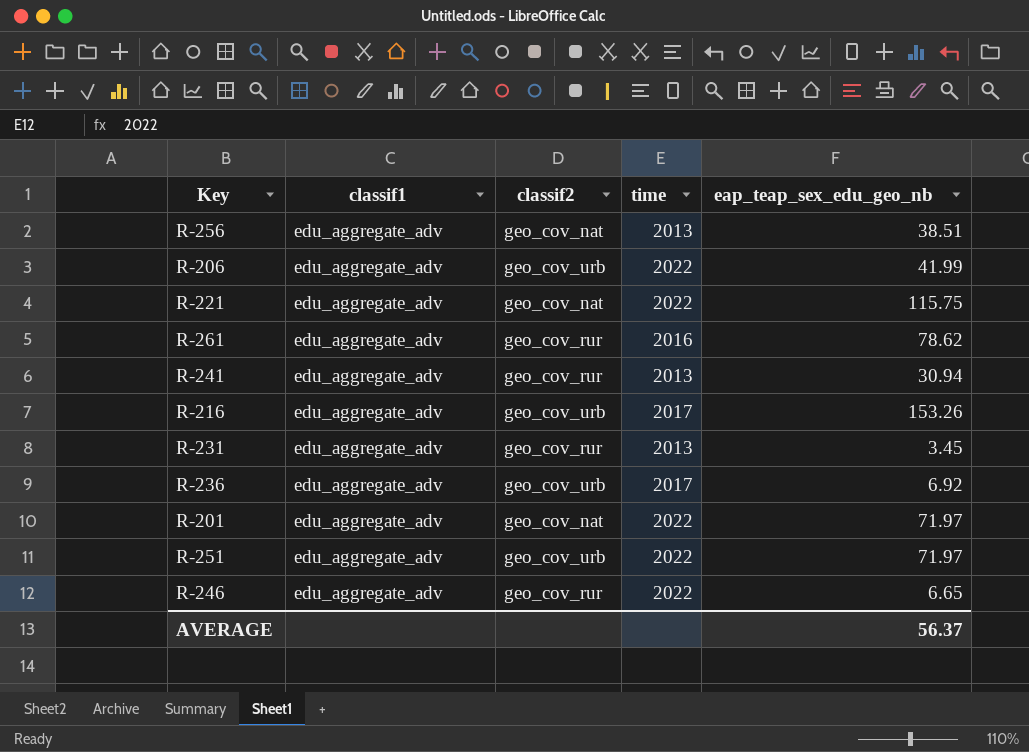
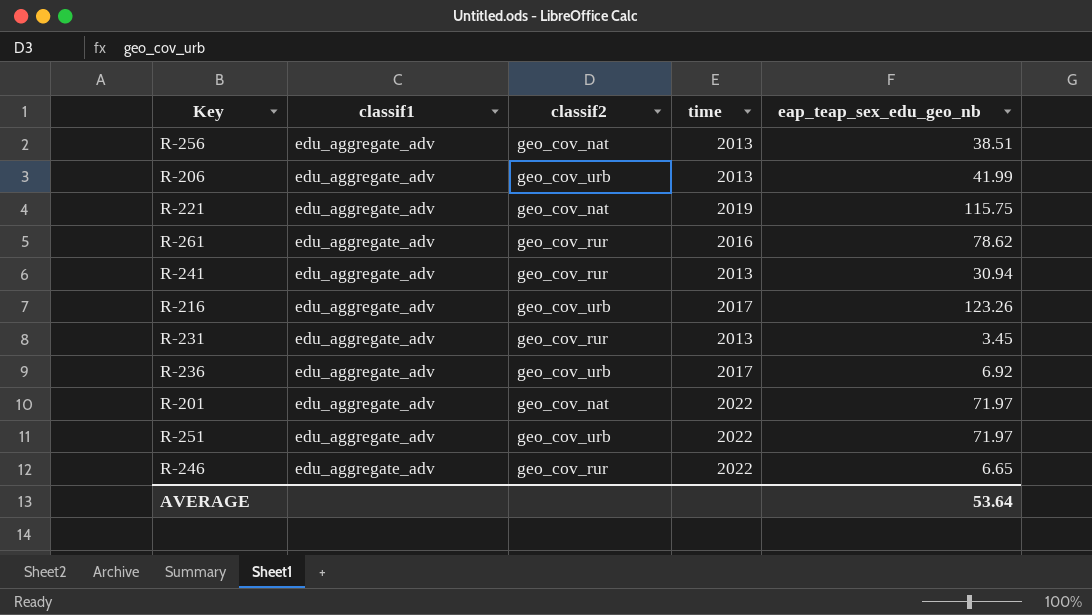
R-206 | time: 2022 -> 2013
R-221 | time: 2022 -> 2019
R-216 | eap_teap_sex_edu_geo_nb: 153.26 -> 123.26
AVERAGE | eap_teap_sex_edu_geo_nb: 56.37 -> 53.64

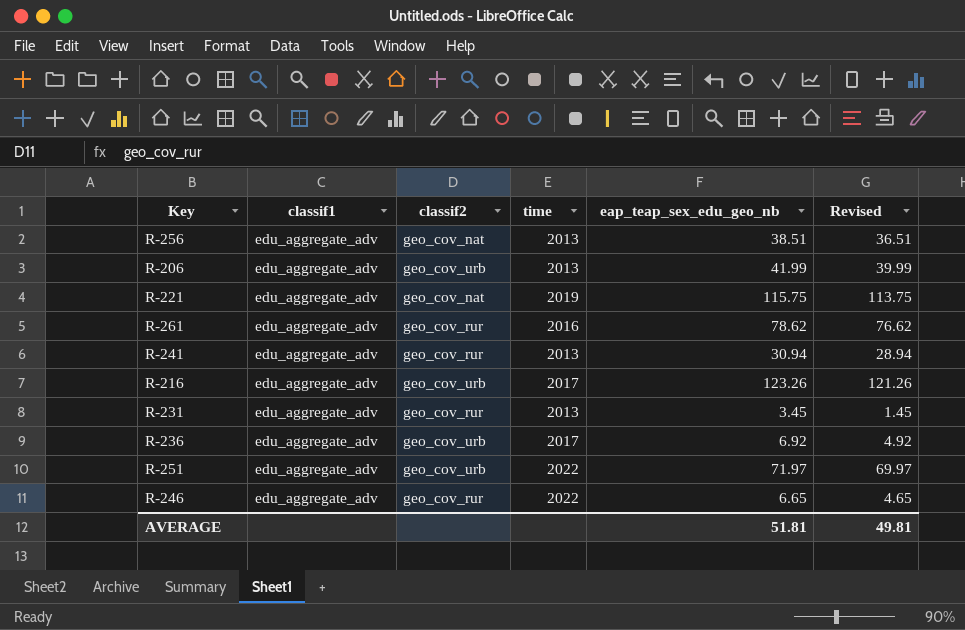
column Revised | formula: none -> [eap_teap_sex_edu_geo_nb] - 2
row R-201: edu_aggregate_adv | geo_cov_nat | 2022 | 71.97 -> none
AVERAGE | eap_teap_sex_edu_geo_nb: 53.64 -> 51.81

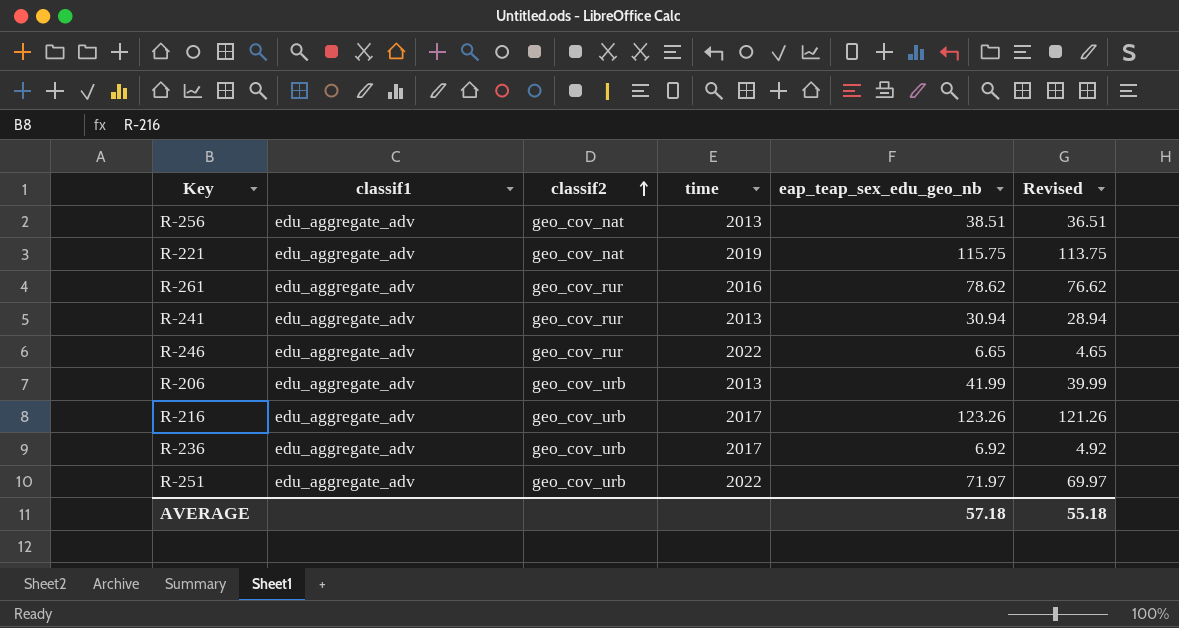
row order: none -> classif2 ascending
row R-231: edu_aggregate_adv | geo_cov_rur | 2013 | 3.45 | 1.45 -> none
AVERAGE | eap_teap_sex_edu_geo_nb: 51.81 -> 57.18
AVERAGE | Revised: 49.81 -> 55.18

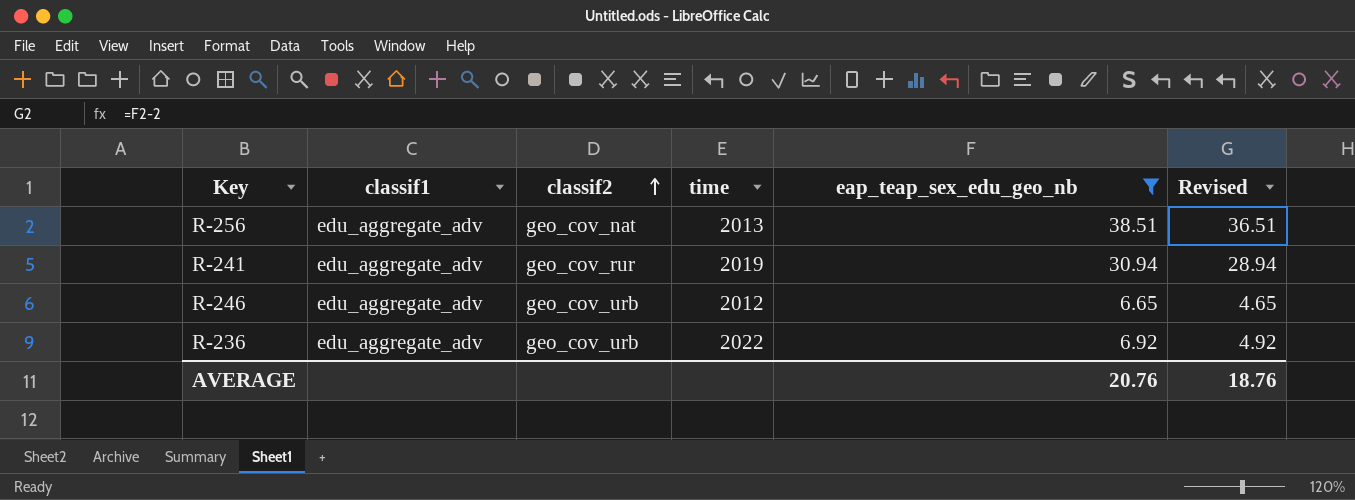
filter: none -> eap_teap_sex_edu_geo_nb <= 38.51
R-241 | time: 2013 -> 2019
R-246 | classif2: geo_cov_rur -> geo_cov_urb
R-246 | time: 2022 -> 2012
R-236 | time: 2017 -> 2022
AVERAGE | eap_teap_sex_edu_geo_nb: 57.18 -> 20.76
AVERAGE | Revised: 55.18 -> 18.76

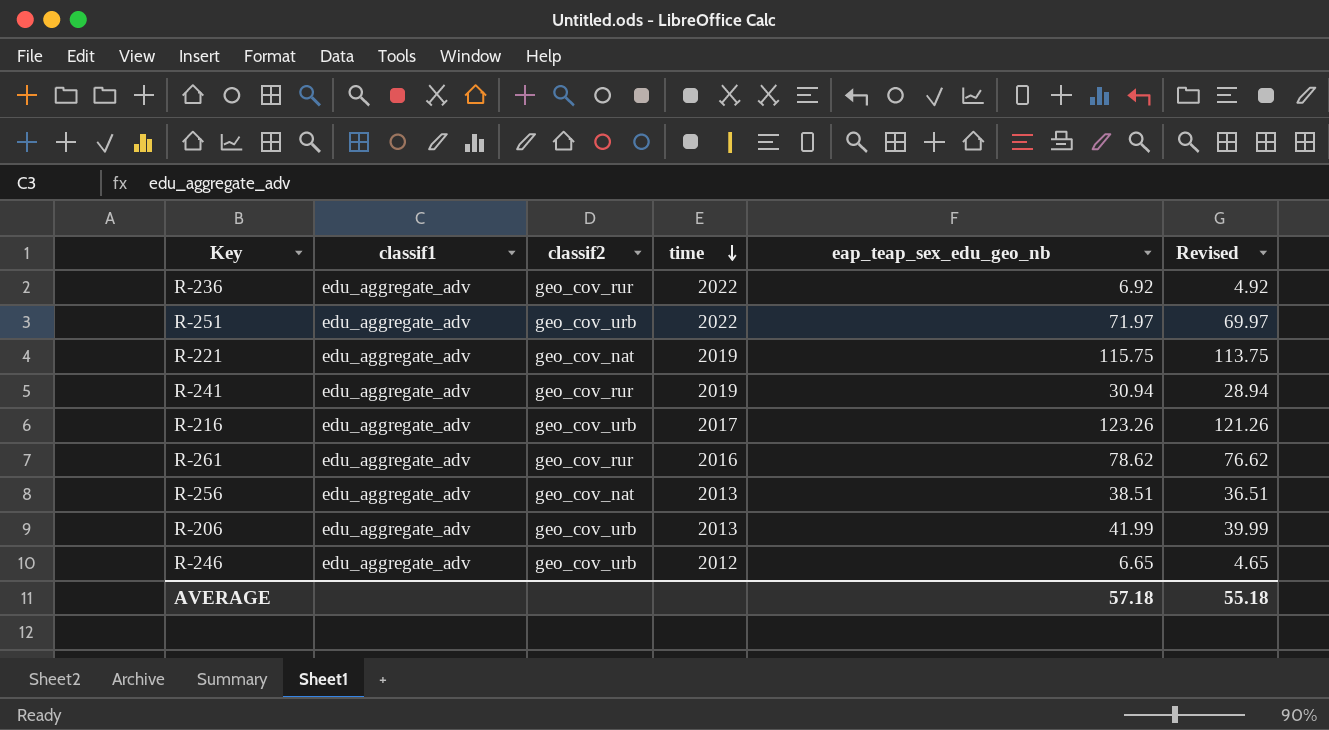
filter: eap_teap_sex_edu_geo_nb <= 38.51 -> none
row order: classif2 ascending -> time descending
R-236 | classif2: geo_cov_urb -> geo_cov_rur
AVERAGE | eap_teap_sex_edu_geo_nb: 20.76 -> 57.18
AVERAGE | Revised: 18.76 -> 55.18

